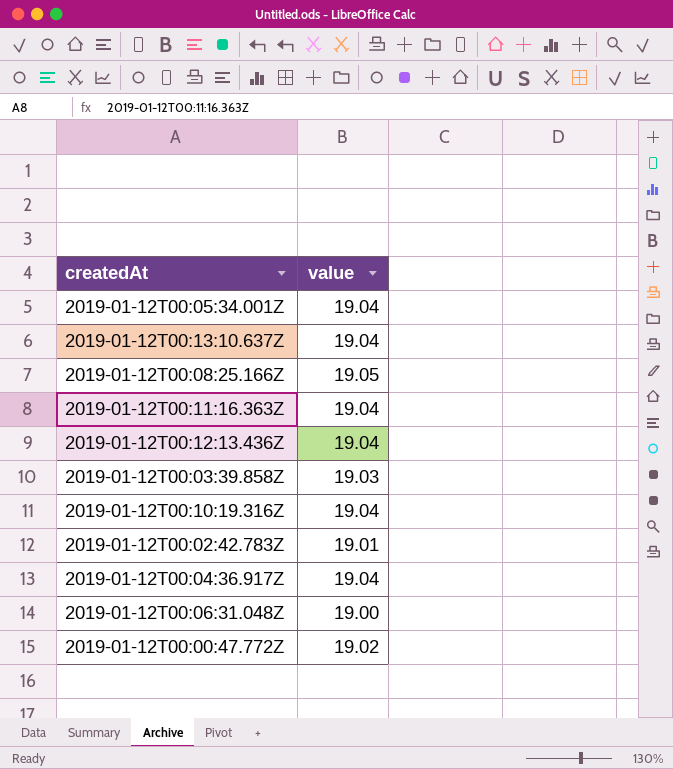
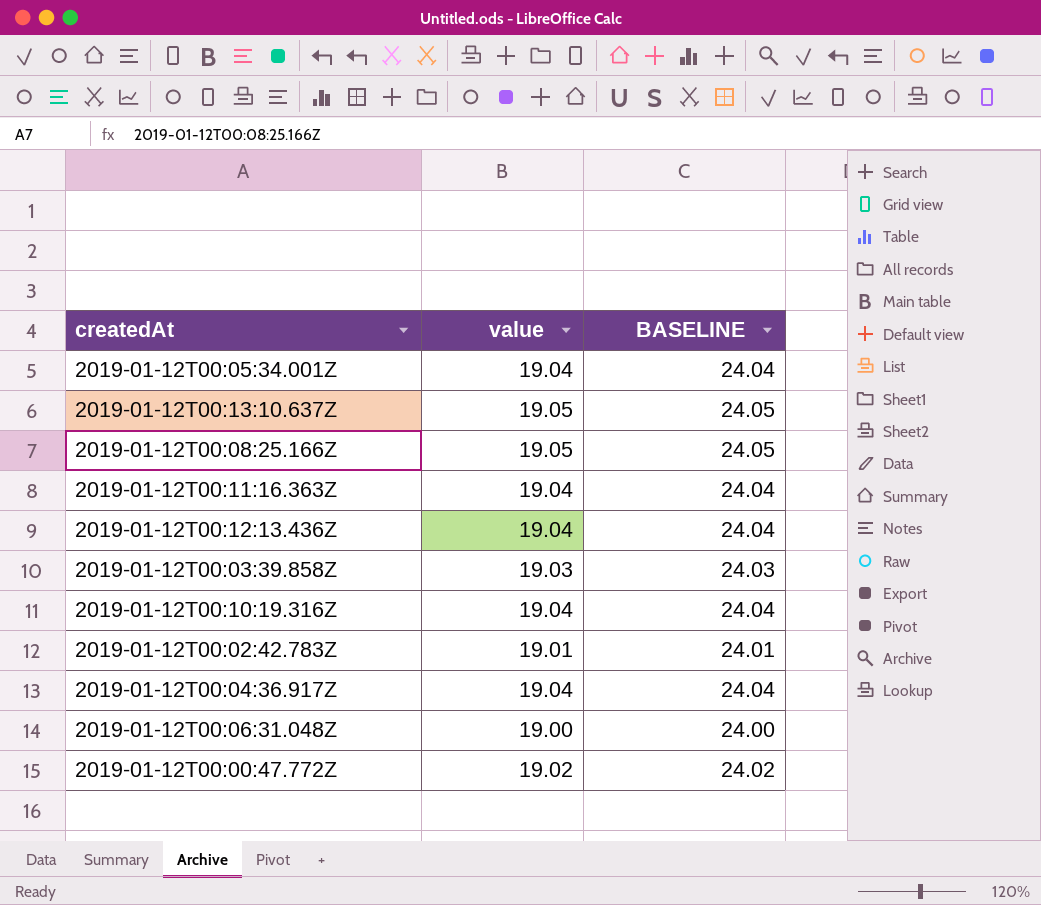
column BASELINE | formula: none -> [value] + 5
2019-01-12T00:13:10.637Z | value: 19.04 -> 19.05

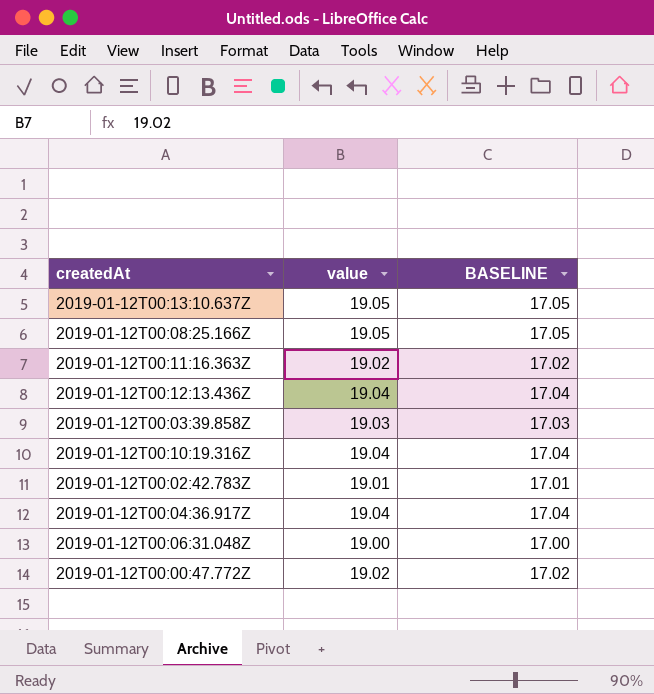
column BASELINE | formula: [value] + 5 -> [value] - 2
row 2019-01-12T00:05:34.001Z: 19.04 | 24.04 -> none
2019-01-12T00:11:16.363Z | value: 19.04 -> 19.02

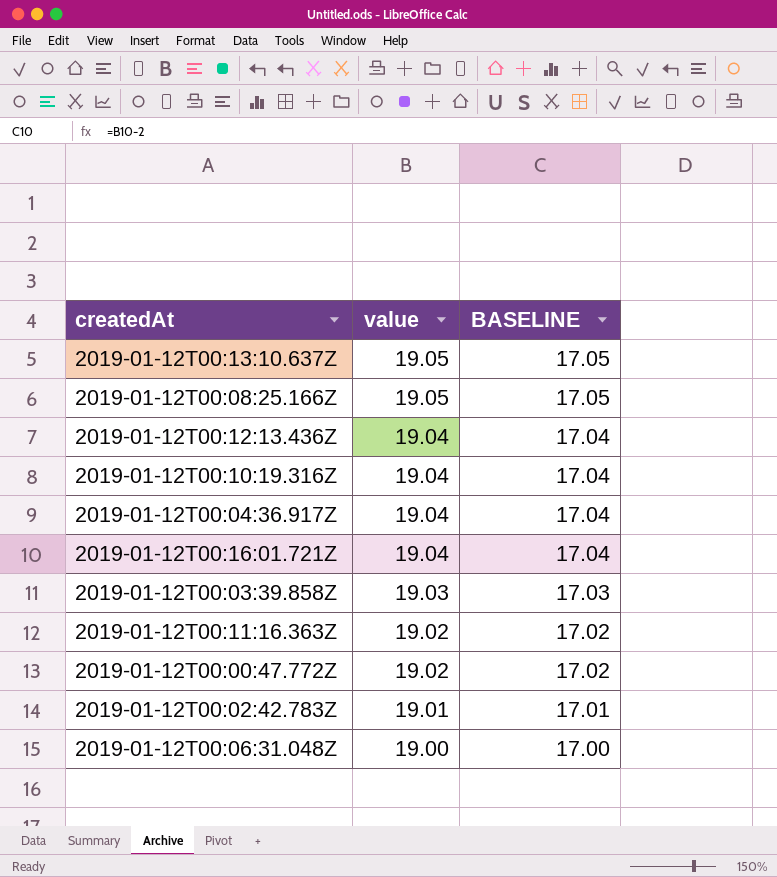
row order: none -> value descending
row 2019-01-12T00:16:01.721Z: none -> 19.04 | 17.04

